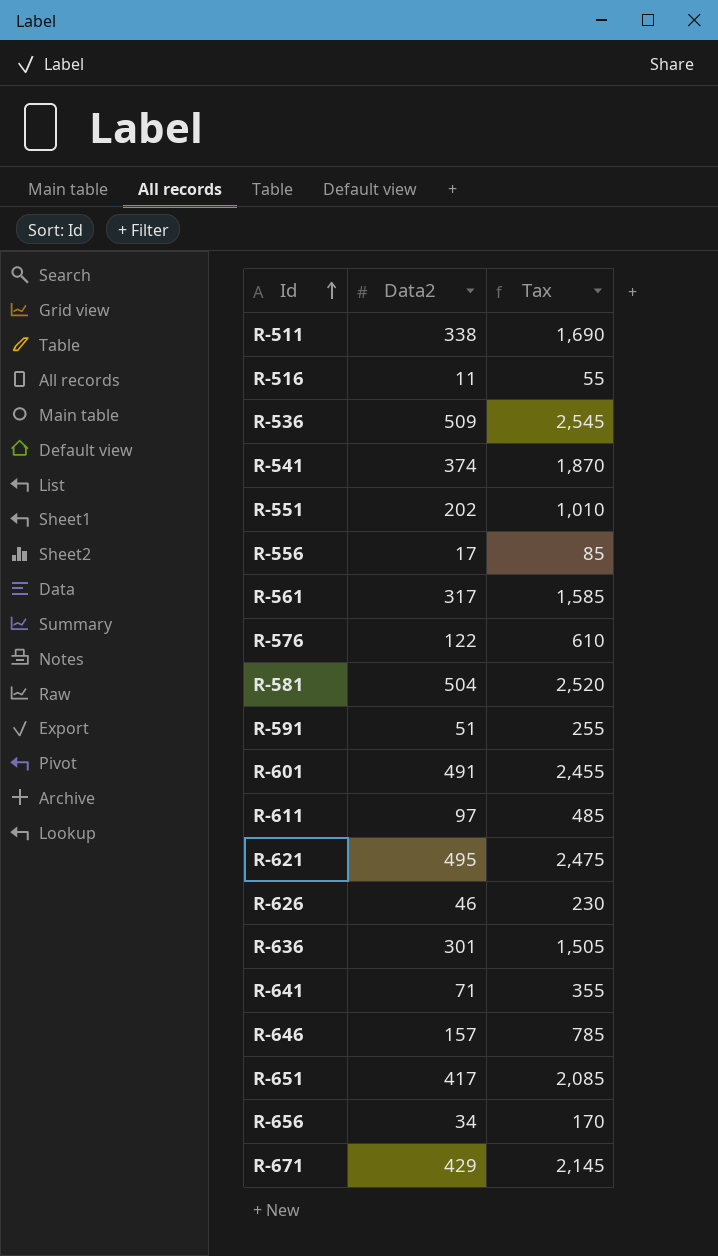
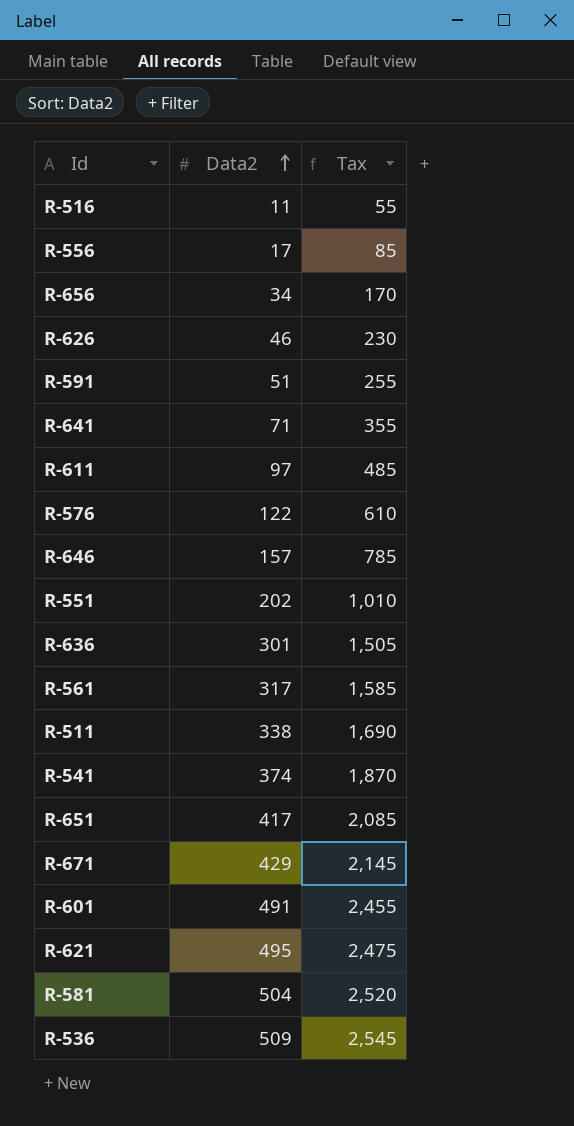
row order: Id ascending -> Data2 ascending

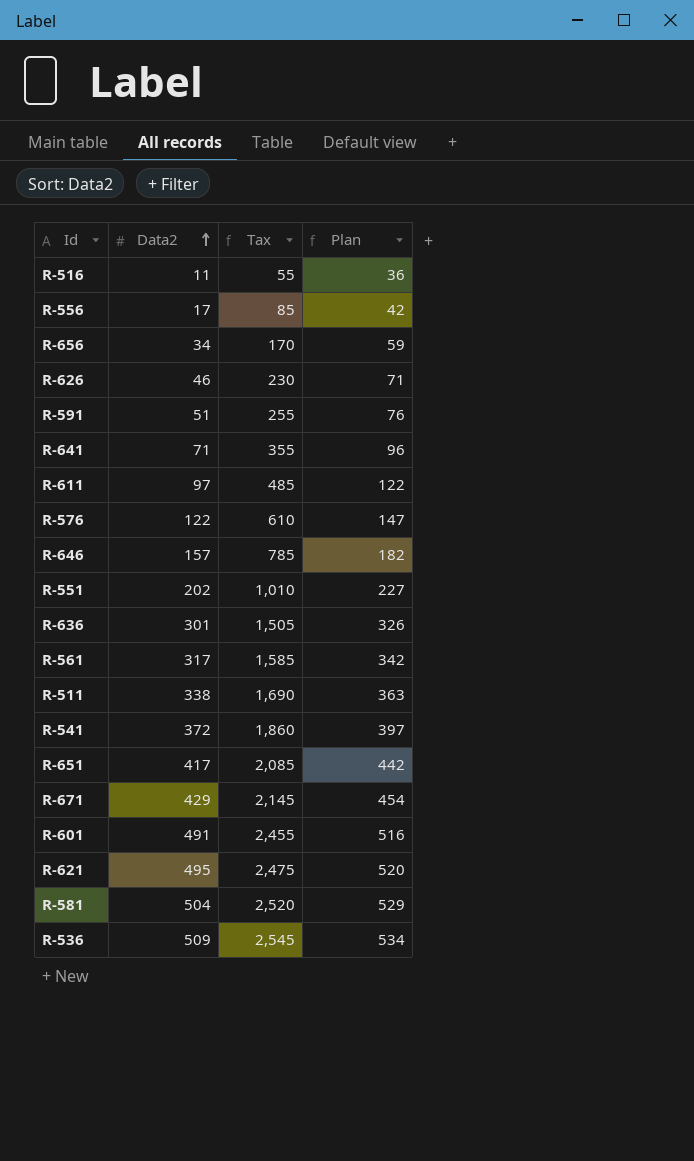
column Plan | formula: none -> [Data2] + 25
R-541 | Data2: 374 -> 372
R-541 | Tax: 1,870 -> 1,860

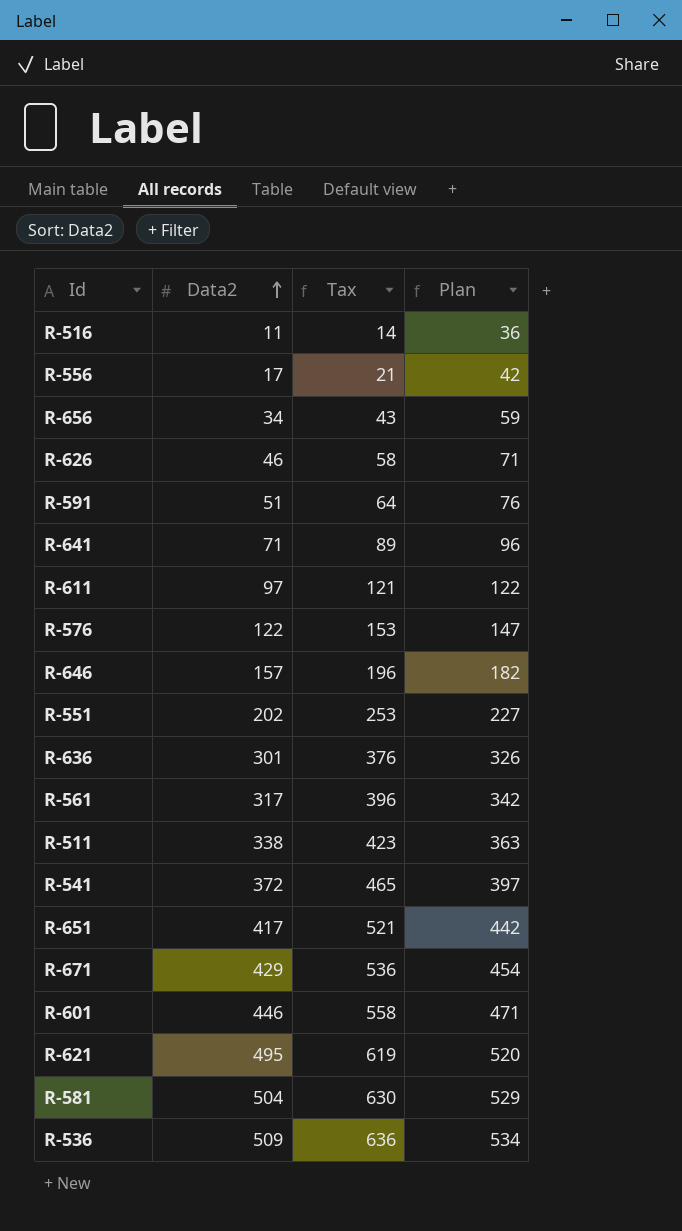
column Tax | formula: [Data2] * 5 -> [Data2] * 1.25
R-601 | Data2: 491 -> 446
R-601 | Plan: 516 -> 471

